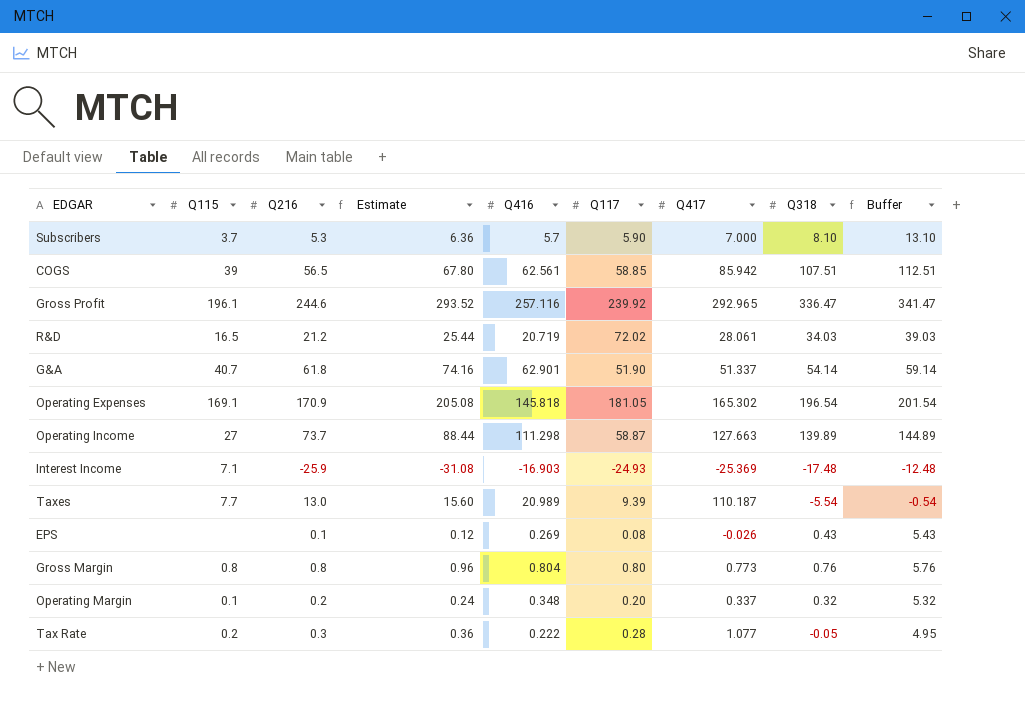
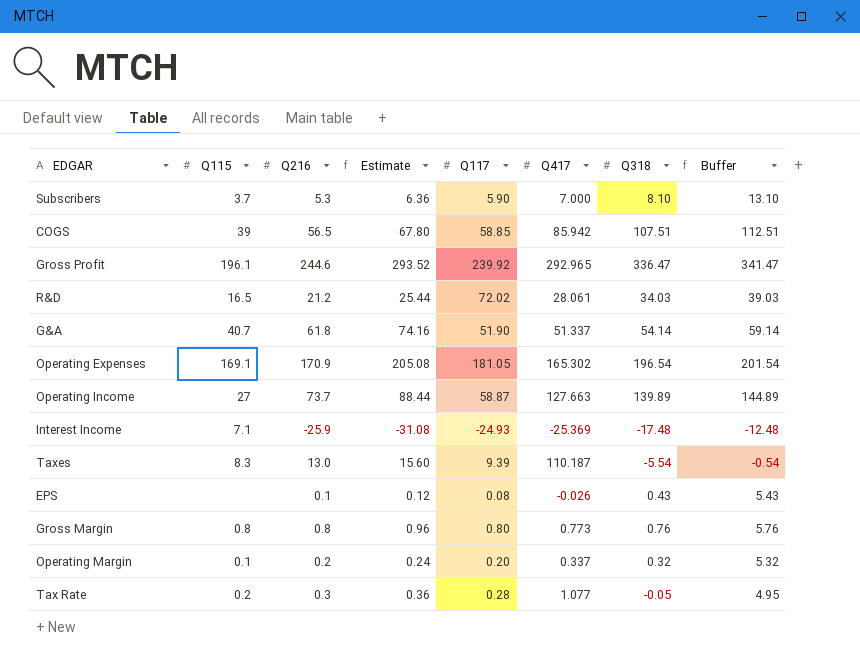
column Q416 | position: 5 -> none
Taxes | Q115: 7.7 -> 8.3

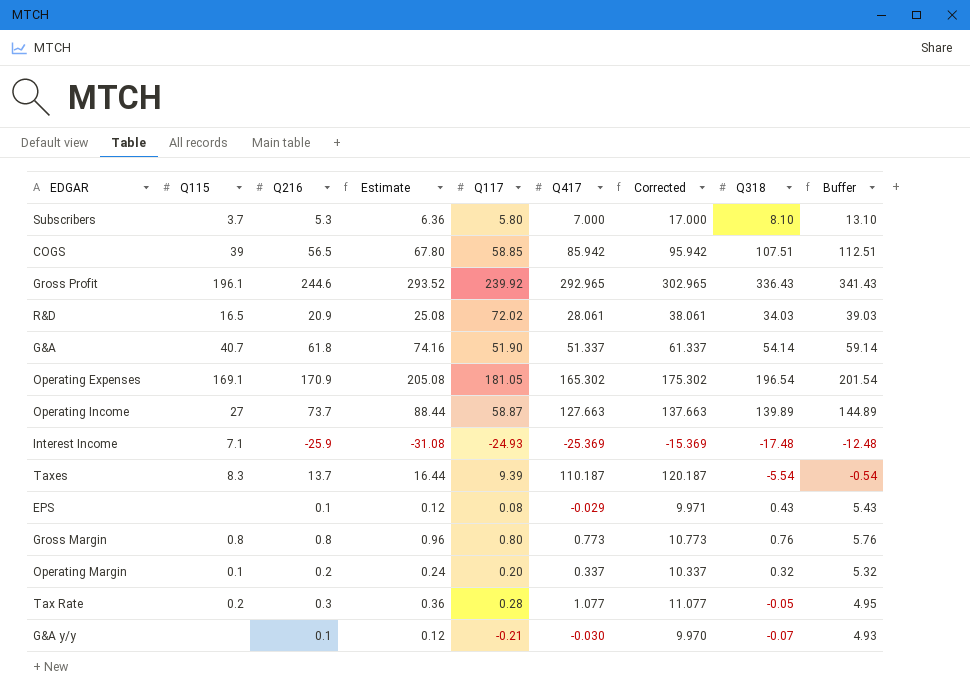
column Corrected | formula: none -> [Q417] + 10
Subscribers | Q117: 5.90 -> 5.80
Gross Profit | Q318: 336.47 -> 336.43
Gross Profit | Buffer: 341.47 -> 341.43
R&D | Q216: 21.2 -> 20.9
R&D | Estimate: 25.44 -> 25.08
Taxes | Q216: 13.0 -> 13.7
Taxes | Estimate: 15.60 -> 16.44
EPS | Q417: -0.026 -> -0.029
row G&A y/y: none -> none | 0.1 | 0.12 | -0.21 | -0.030 | 9.970 | -0.07 | 4.93

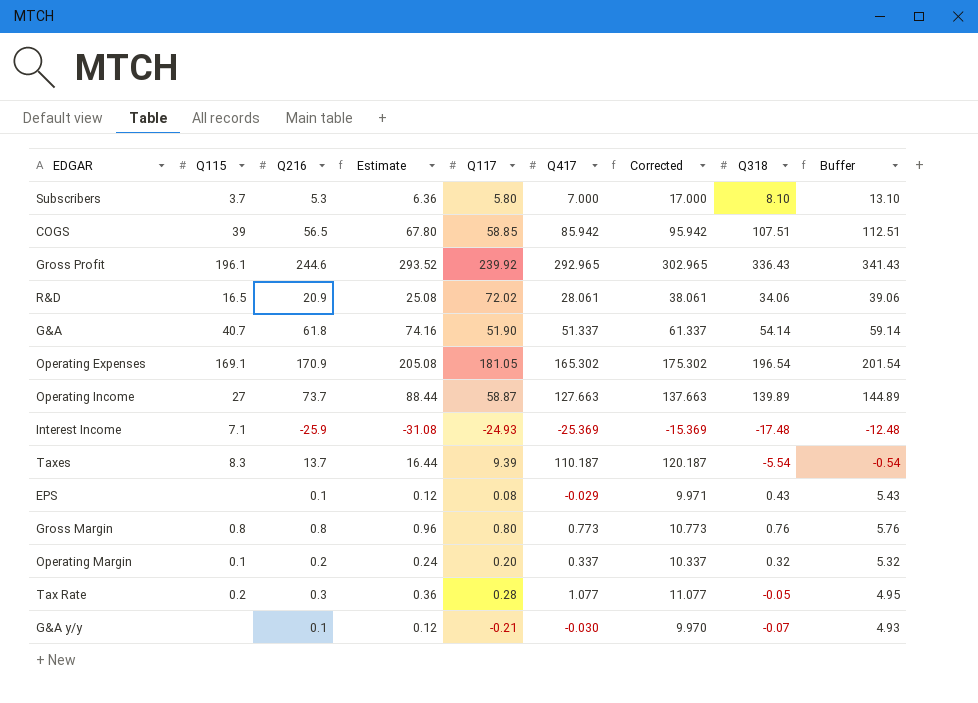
R&D | Q318: 34.03 -> 34.06
R&D | Buffer: 39.03 -> 39.06

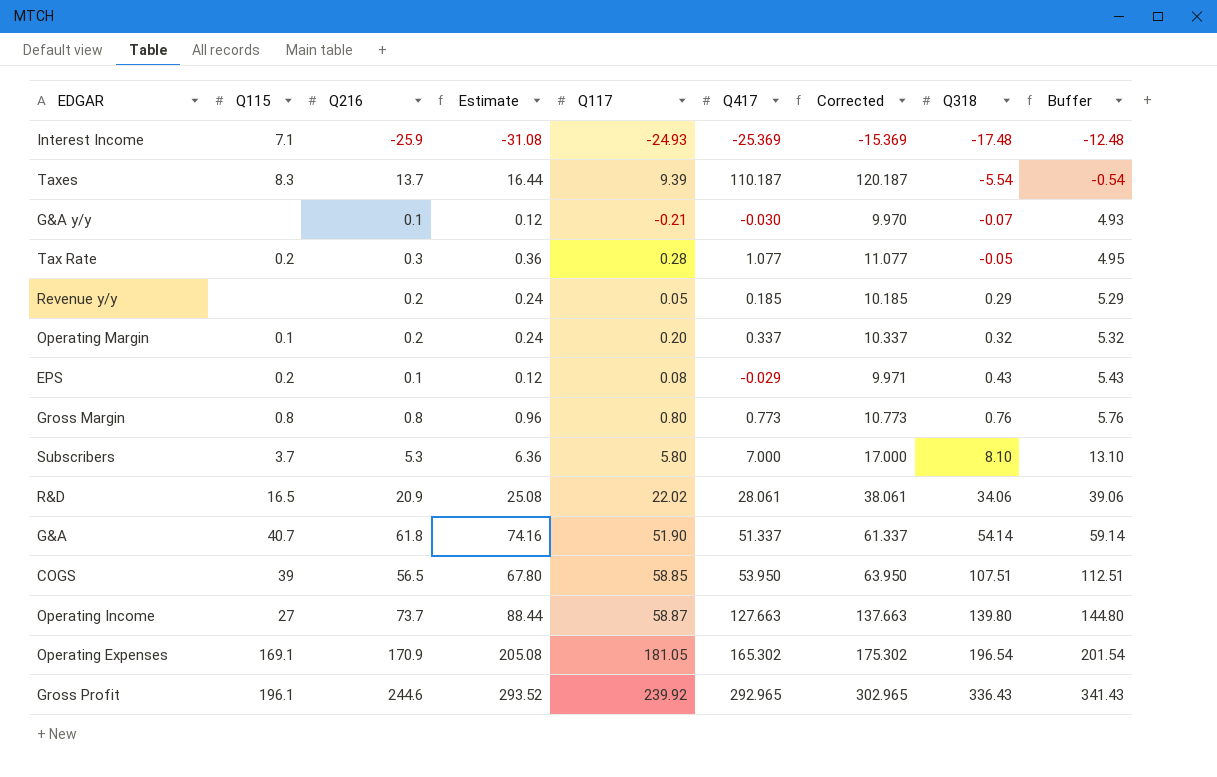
row order: none -> Q318 ascending
row Revenue y/y: none -> none | 0.2 | 0.24 | 0.05 | 0.185 | 10.185 | 0.29 | 5.29
EPS | Q115: none -> 0.2
R&D | Q117: 72.02 -> 22.02
COGS | Q417: 85.942 -> 53.950
COGS | Corrected: 95.942 -> 63.950
Operating Income | Q318: 139.89 -> 139.80
Operating Income | Buffer: 144.89 -> 144.80

